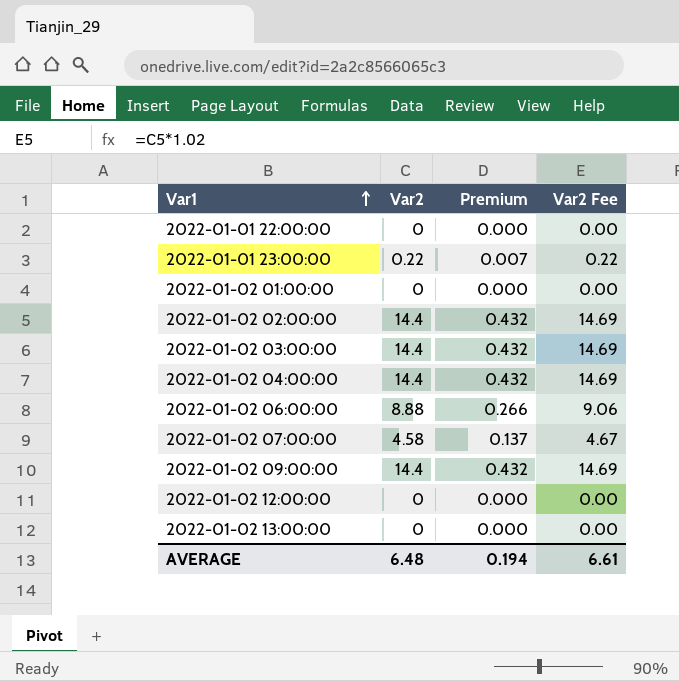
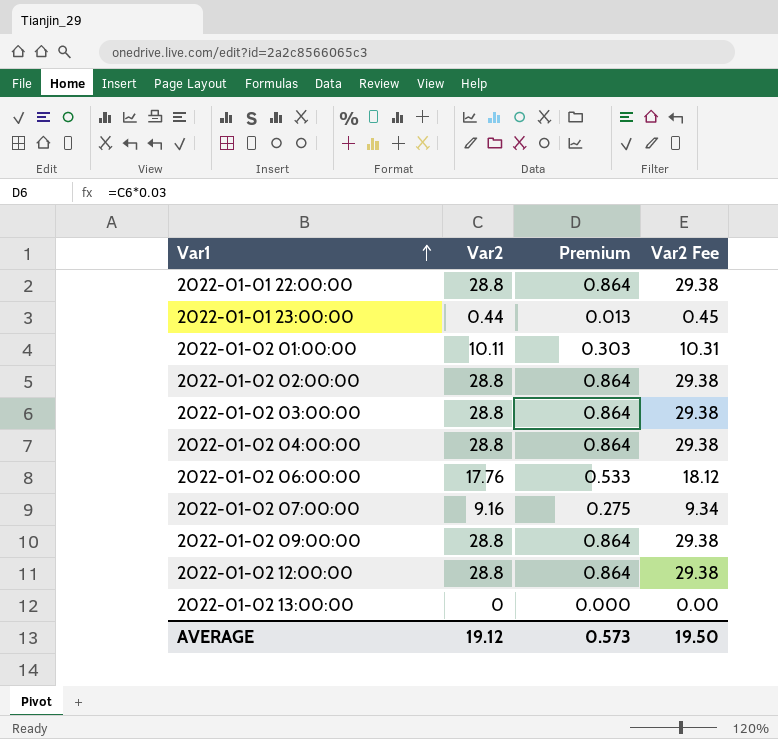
2022-01-01 22:00:00 | Var2: 0 -> 28.8
2022-01-01 22:00:00 | Premium: 0.000 -> 0.864
2022-01-01 22:00:00 | Var2 Fee: 0.00 -> 29.38
2022-01-01 23:00:00 | Var2: 0.22 -> 0.44
2022-01-01 23:00:00 | Premium: 0.007 -> 0.013
2022-01-01 23:00:00 | Var2 Fee: 0.22 -> 0.45
2022-01-02 01:00:00 | Var2: 0 -> 10.11
2022-01-02 01:00:00 | Premium: 0.000 -> 0.303
2022-01-02 01:00:00 | Var2 Fee: 0.00 -> 10.31
2022-01-02 02:00:00 | Var2: 14.4 -> 28.8
2022-01-02 02:00:00 | Premium: 0.432 -> 0.864
2022-01-02 02:00:00 | Var2 Fee: 14.69 -> 29.38
2022-01-02 03:00:00 | Var2: 14.4 -> 28.8
2022-01-02 03:00:00 | Premium: 0.432 -> 0.864
2022-01-02 03:00:00 | Var2 Fee: 14.69 -> 29.38
2022-01-02 04:00:00 | Var2: 14.4 -> 28.8
2022-01-02 04:00:00 | Premium: 0.432 -> 0.864
2022-01-02 04:00:00 | Var2 Fee: 14.69 -> 29.38
2022-01-02 06:00:00 | Var2: 8.88 -> 17.76
2022-01-02 06:00:00 | Premium: 0.266 -> 0.533
2022-01-02 06:00:00 | Var2 Fee: 9.06 -> 18.12
2022-01-02 07:00:00 | Var2: 4.58 -> 9.16
2022-01-02 07:00:00 | Premium: 0.137 -> 0.275
2022-01-02 07:00:00 | Var2 Fee: 4.67 -> 9.34
2022-01-02 09:00:00 | Var2: 14.4 -> 28.8
2022-01-02 09:00:00 | Premium: 0.432 -> 0.864
2022-01-02 09:00:00 | Var2 Fee: 14.69 -> 29.38
2022-01-02 12:00:00 | Var2: 0 -> 28.8
2022-01-02 12:00:00 | Premium: 0.000 -> 0.864
2022-01-02 12:00:00 | Var2 Fee: 0.00 -> 29.38
AVERAGE | Var2: 6.48 -> 19.12
AVERAGE | Premium: 0.194 -> 0.573
AVERAGE | Var2 Fee: 6.61 -> 19.50

